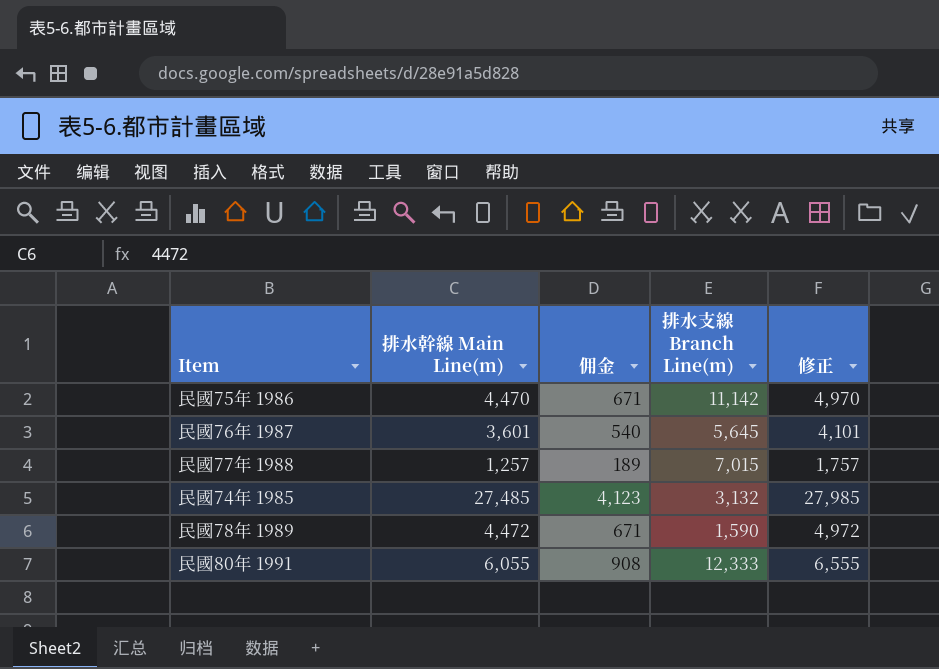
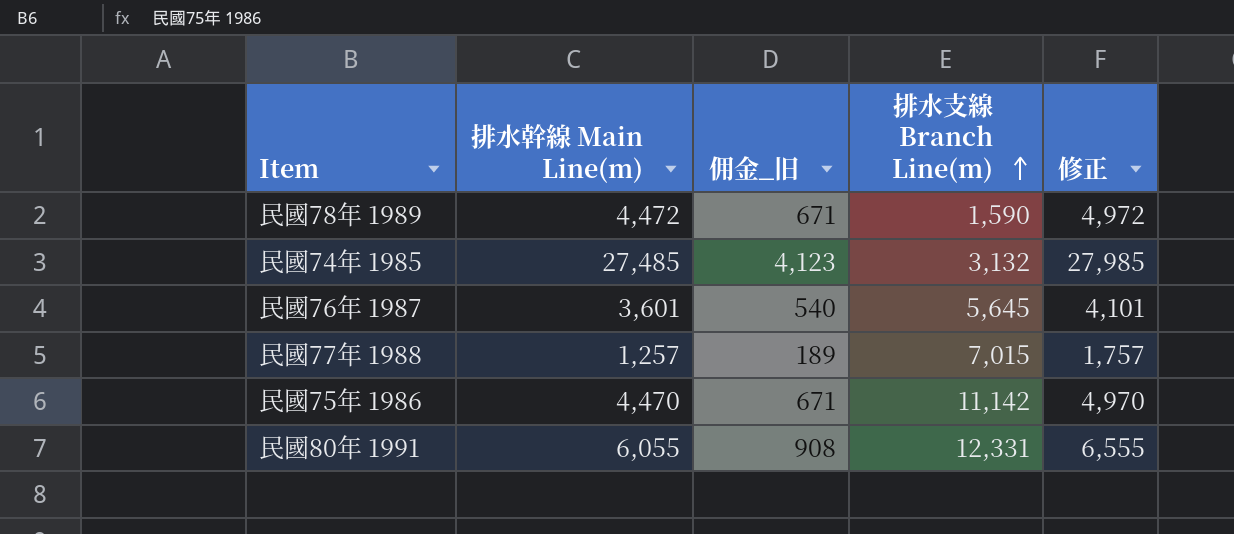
row order: none -> 排水支線 Branch Line(m) ascending
column name: 佣金 -> 佣金_旧
民國80年 1991 | 排水支線 Branch Line(m): 12,333 -> 12,331

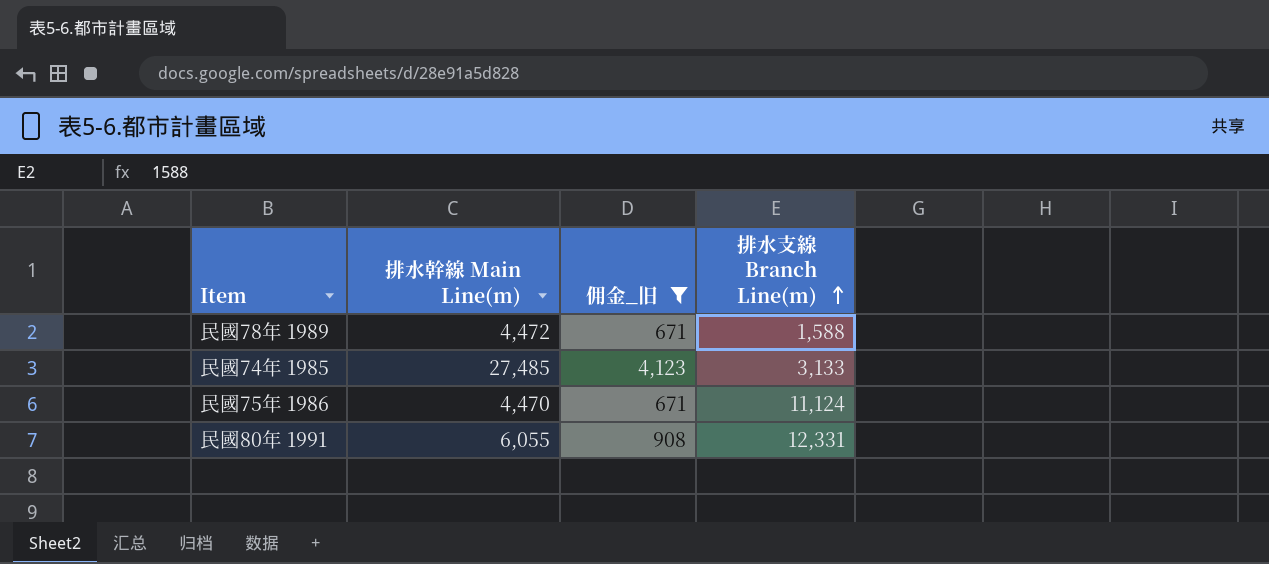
filter: none -> 佣金_旧 >= 671
column 修正 | formula: [排水幹線 Main Line(m)] + 500 -> none
民國78年 1989 | 排水支線 Branch Line(m): 1,590 -> 1,588
民國74年 1985 | 排水支線 Branch Line(m): 3,132 -> 3,133
民國75年 1986 | 排水支線 Branch Line(m): 11,142 -> 11,124

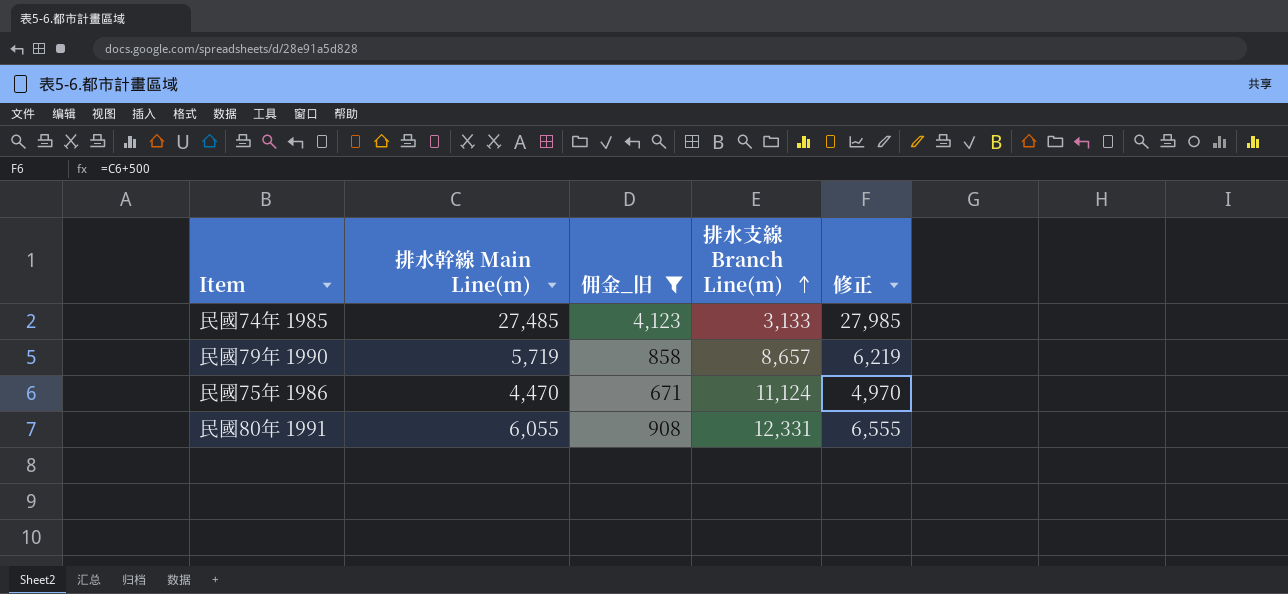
column 修正 | formula: none -> [排水幹線 Main Line(m)] + 500
row 民國78年 1989: 4,472 | 671 | 1,588 -> none
row 民國79年 1990: none -> 5,719 | 858 | 8,657 | 6,219

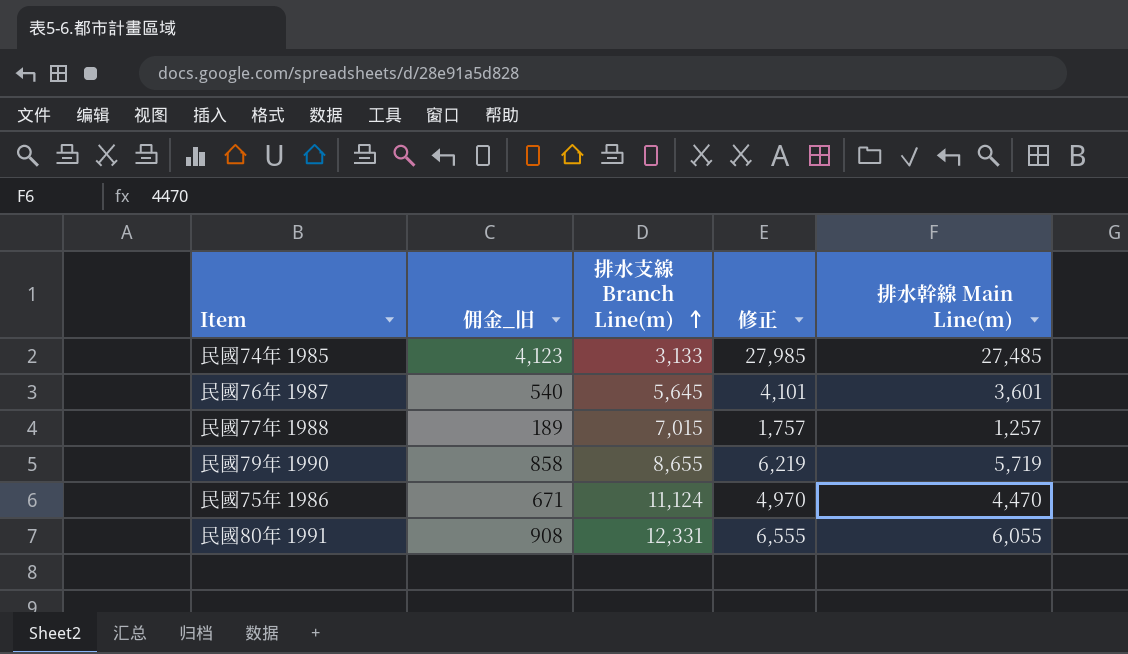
filter: 佣金_旧 >= 671 -> none
column 排水幹線 Main Line(m) | position: 2 -> 5
民國79年 1990 | 排水支線 Branch Line(m): 8,657 -> 8,655

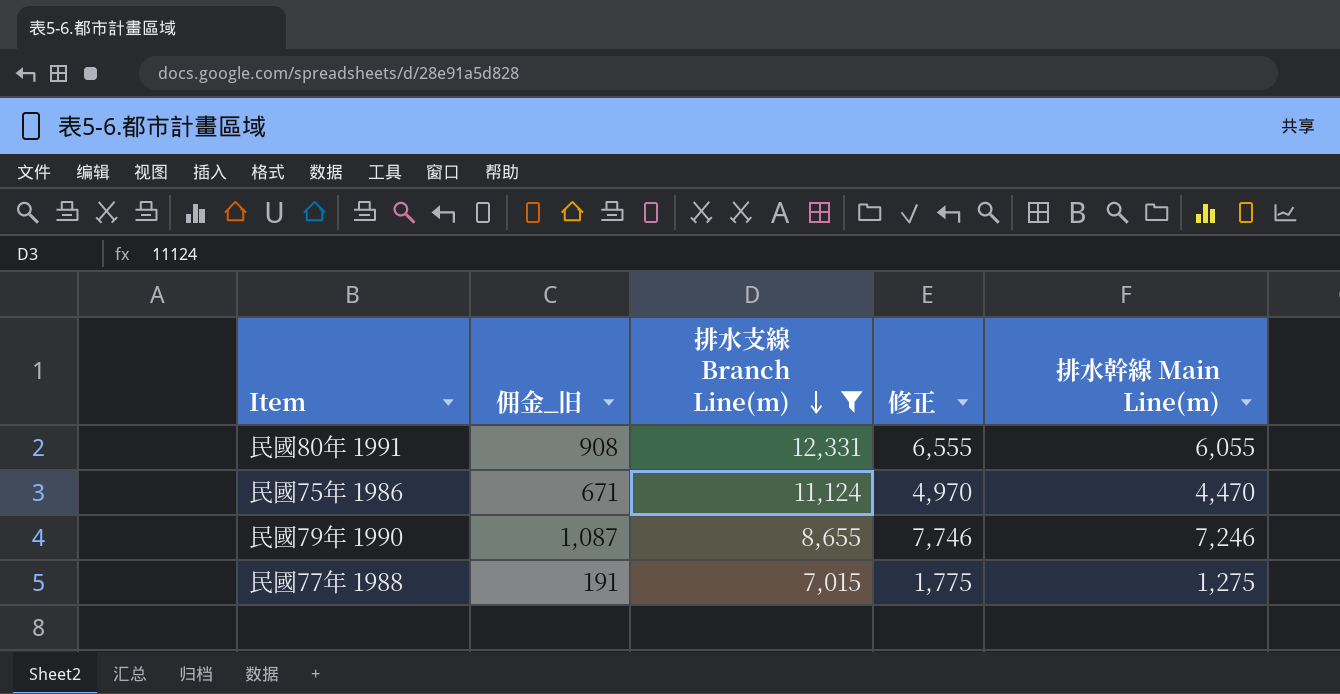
filter: none -> 排水支線 Branch Line(m) >= 7,015
row order: 排水支線 Branch Line(m) ascending -> 排水支線 Branch Line(m) descending
民國79年 1990 | 佣金_旧: 858 -> 1,087
民國79年 1990 | 修正: 6,219 -> 7,746
民國79年 1990 | 排水幹線 Main Line(m): 5,719 -> 7,246
民國77年 1988 | 佣金_旧: 189 -> 191
民國77年 1988 | 修正: 1,757 -> 1,775
民國77年 1988 | 排水幹線 Main Line(m): 1,257 -> 1,275

